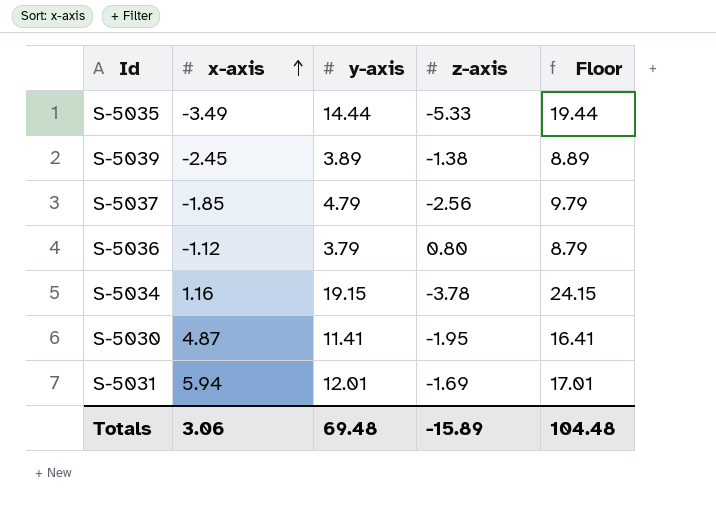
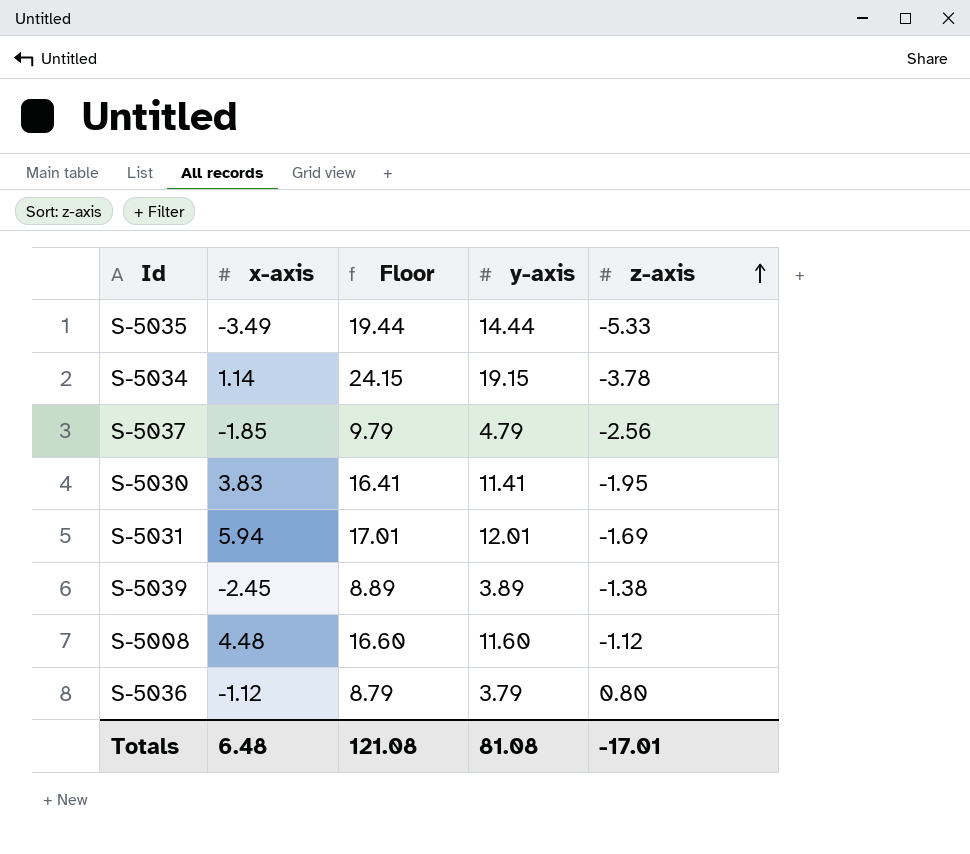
row order: x-axis ascending -> z-axis ascending
column Floor | position: 5 -> 3
S-5034 | x-axis: 1.16 -> 1.14
S-5030 | x-axis: 4.87 -> 3.83
row S-5008: none -> 4.48 | 16.60 | 11.60 | -1.12
Totals | x-axis: 3.06 -> 6.48
Totals | Floor: 104.48 -> 121.08
Totals | y-axis: 69.48 -> 81.08
Totals | z-axis: -15.89 -> -17.01

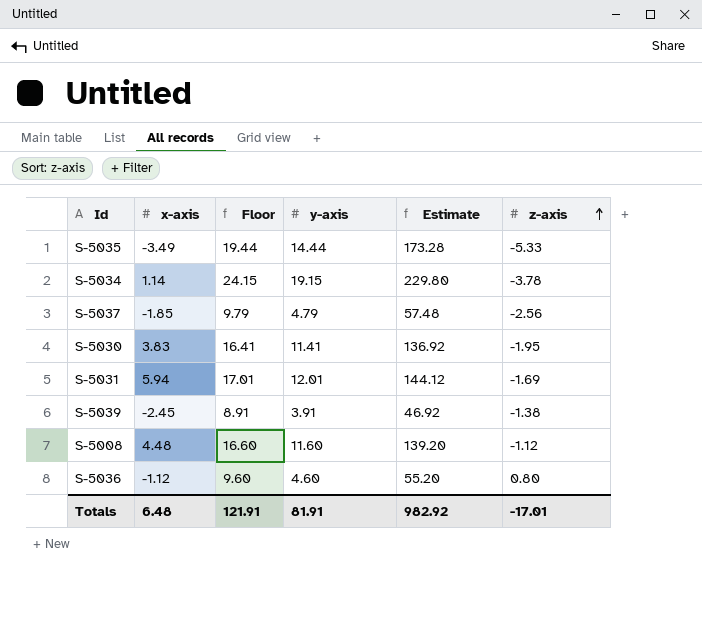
column Estimate | formula: none -> [y-axis] * 12
S-5039 | Floor: 8.89 -> 8.91
S-5039 | y-axis: 3.89 -> 3.91
S-5036 | Floor: 8.79 -> 9.60
S-5036 | y-axis: 3.79 -> 4.60
Totals | Floor: 121.08 -> 121.91
Totals | y-axis: 81.08 -> 81.91

